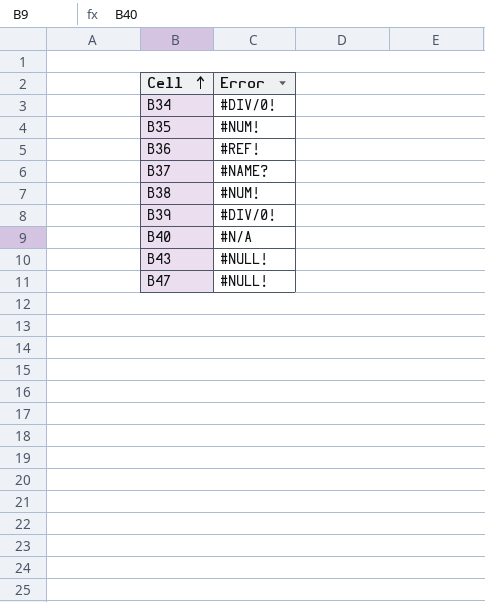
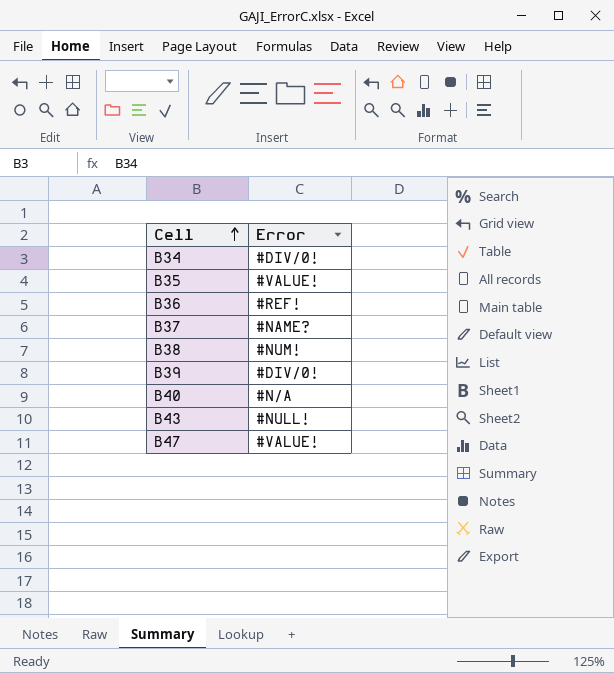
B35 | Error: #NUM! -> #VALUE!
B47 | Error: #NULL! -> #VALUE!

